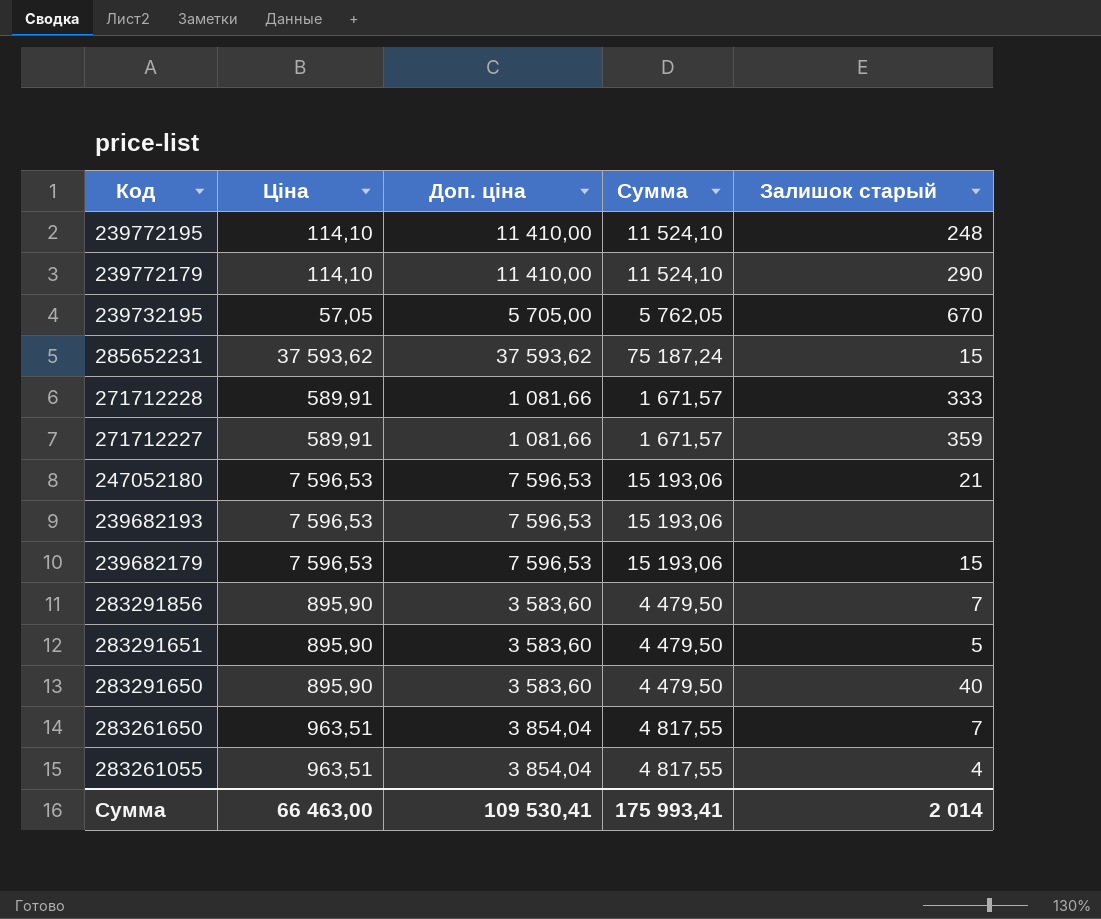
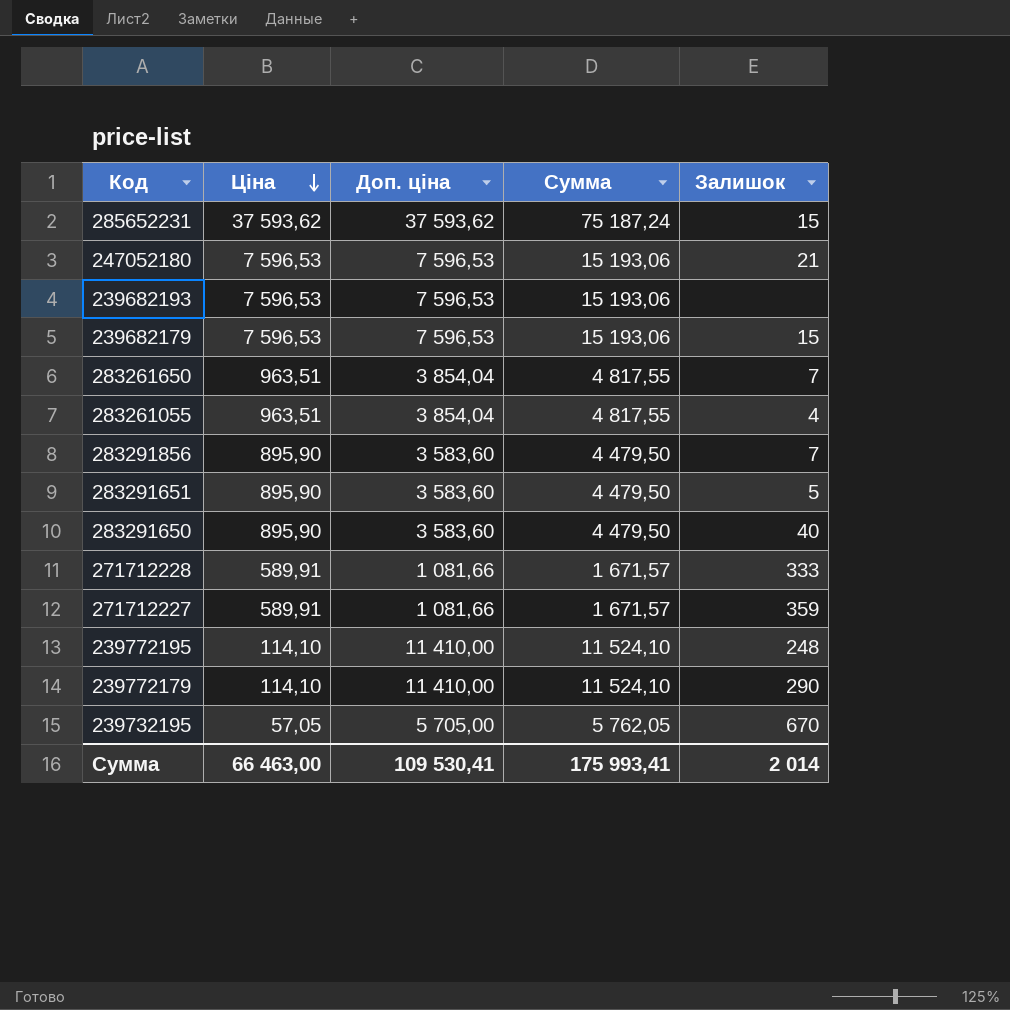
row order: none -> Ціна descending
column name: Залишок старый -> Залишок

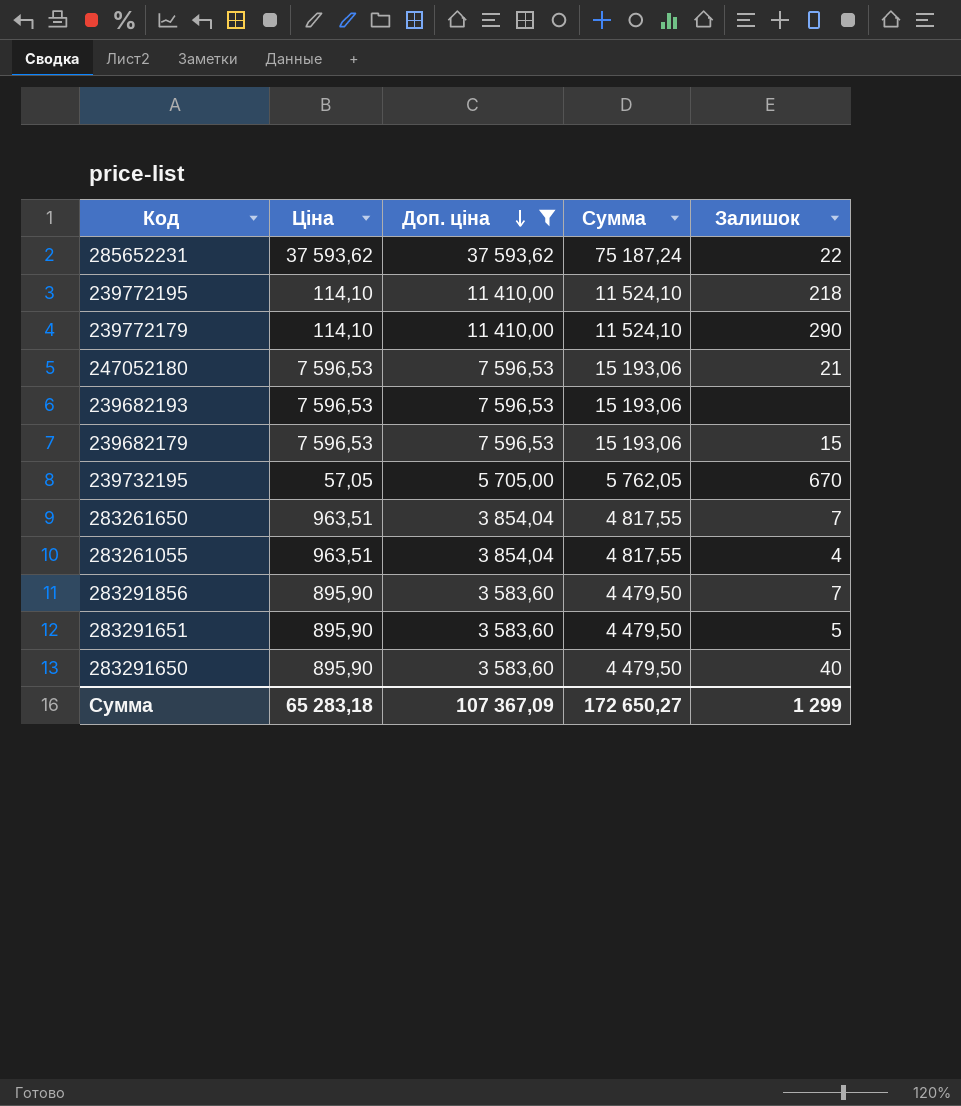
filter: none -> Доп. ціна != 1 081,66
row order: Ціна descending -> Доп. ціна descending
285652231 | Залишок: 15 -> 22
239772195 | Залишок: 248 -> 218
Сумма | Ціна: 66 463,00 -> 65 283,18
Сумма | Доп. ціна: 109 530,41 -> 107 367,09
Сумма | Сумма: 175 993,41 -> 172 650,27
Сумма | Залишок: 2 014 -> 1 299

